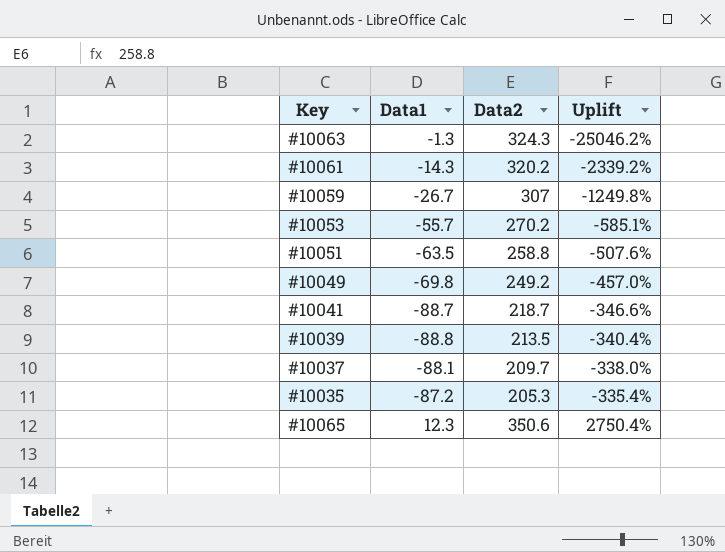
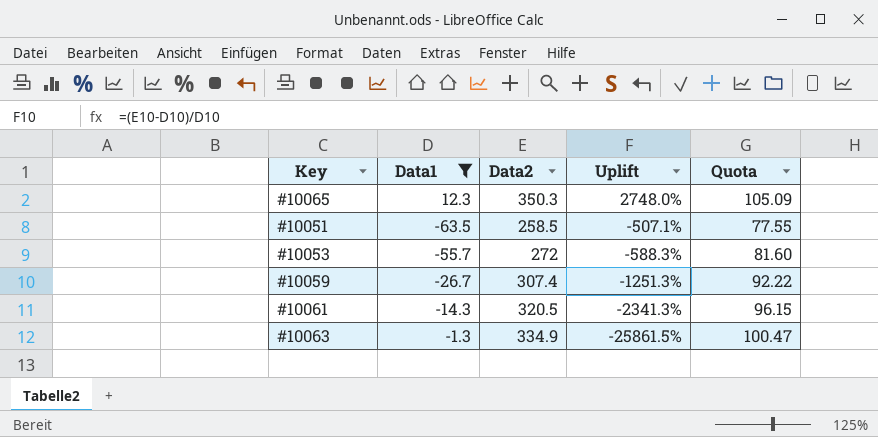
filter: none -> Data1 >= -63.5
row order: Uplift ascending -> Uplift descending
column Quota | formula: none -> [Data2] * 0.3
#10065 | Data2: 350.6 -> 350.3
#10065 | Uplift: 2750.4% -> 2748.0%
#10051 | Data2: 258.8 -> 258.5
#10051 | Uplift: -507.6% -> -507.1%
#10053 | Data2: 270.2 -> 272
#10053 | Uplift: -585.1% -> -588.3%
#10059 | Data2: 307 -> 307.4
#10059 | Uplift: -1249.8% -> -1251.3%
#10061 | Data2: 320.2 -> 320.5
#10061 | Uplift: -2339.2% -> -2341.3%
#10063 | Data2: 324.3 -> 334.9
#10063 | Uplift: -25046.2% -> -25861.5%

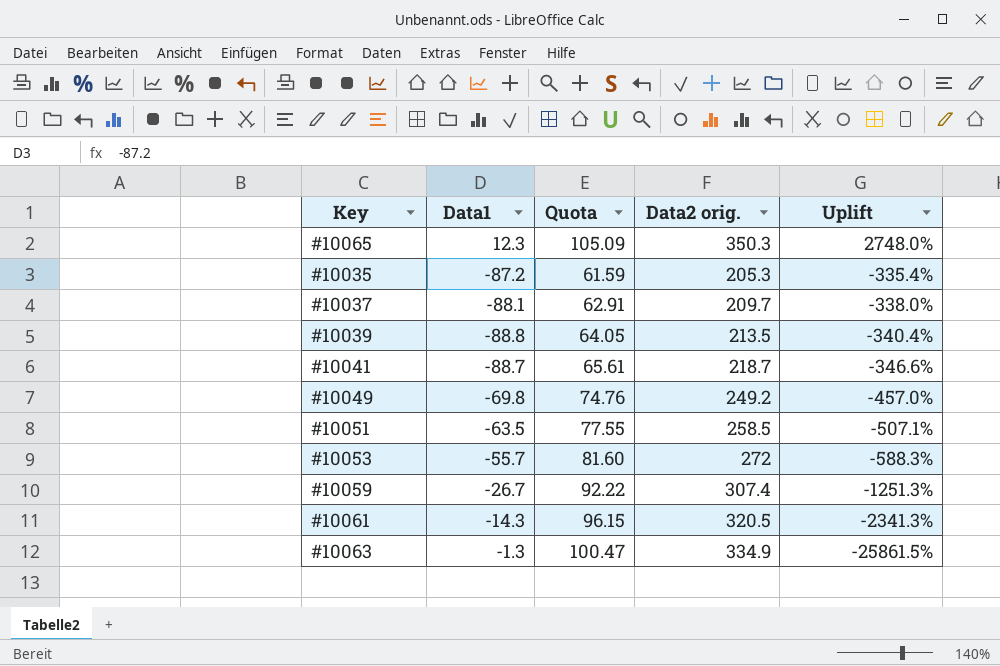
filter: Data1 >= -63.5 -> none
column Quota | position: 5 -> 3
column name: Data2 -> Data2 orig.

